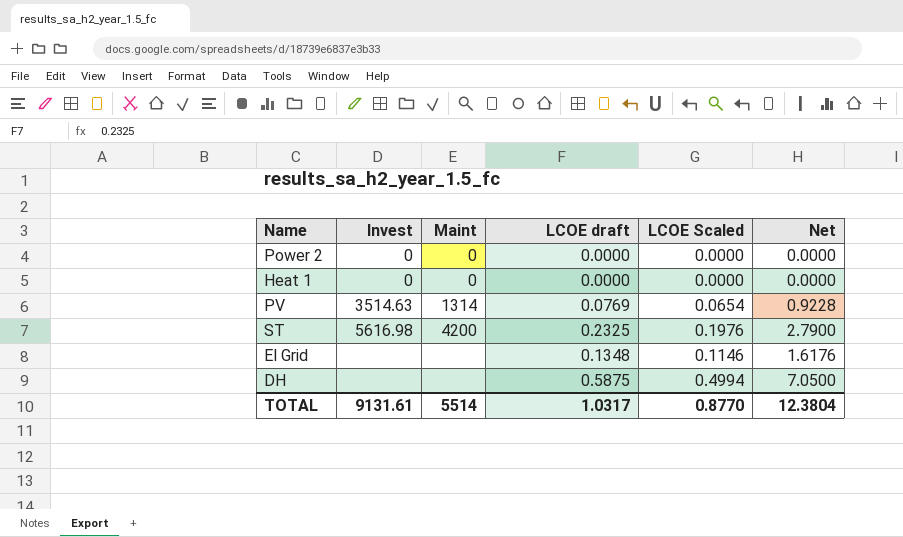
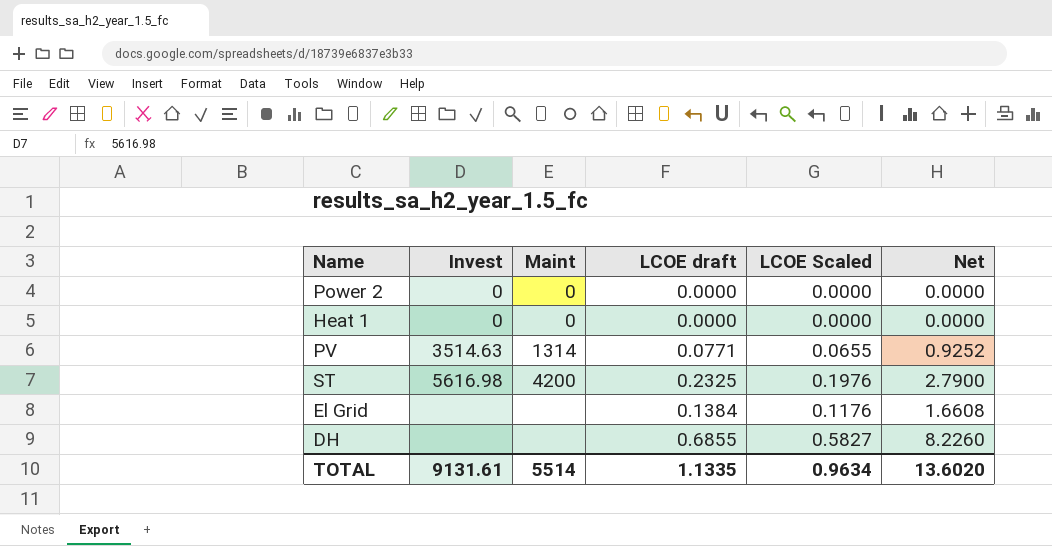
PV | LCOE draft: 0.0769 -> 0.0771
PV | LCOE Scaled: 0.0654 -> 0.0655
PV | Net: 0.9228 -> 0.9252
El Grid | LCOE draft: 0.1348 -> 0.1384
El Grid | LCOE Scaled: 0.1146 -> 0.1176
El Grid | Net: 1.6176 -> 1.6608
DH | LCOE draft: 0.5875 -> 0.6855
DH | LCOE Scaled: 0.4994 -> 0.5827
DH | Net: 7.0500 -> 8.2260
TOTAL | LCOE draft: 1.0317 -> 1.1335
TOTAL | LCOE Scaled: 0.8770 -> 0.9634
TOTAL | Net: 12.3804 -> 13.6020

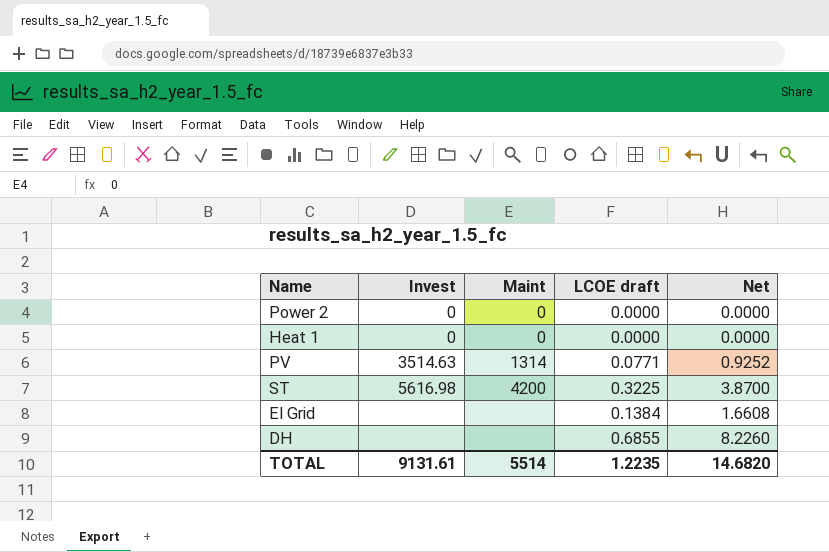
column LCOE Scaled | formula: [LCOE draft] * 0.85 -> none
ST | LCOE draft: 0.2325 -> 0.3225
ST | Net: 2.7900 -> 3.8700
TOTAL | LCOE draft: 1.1335 -> 1.2235
TOTAL | Net: 13.6020 -> 14.6820

